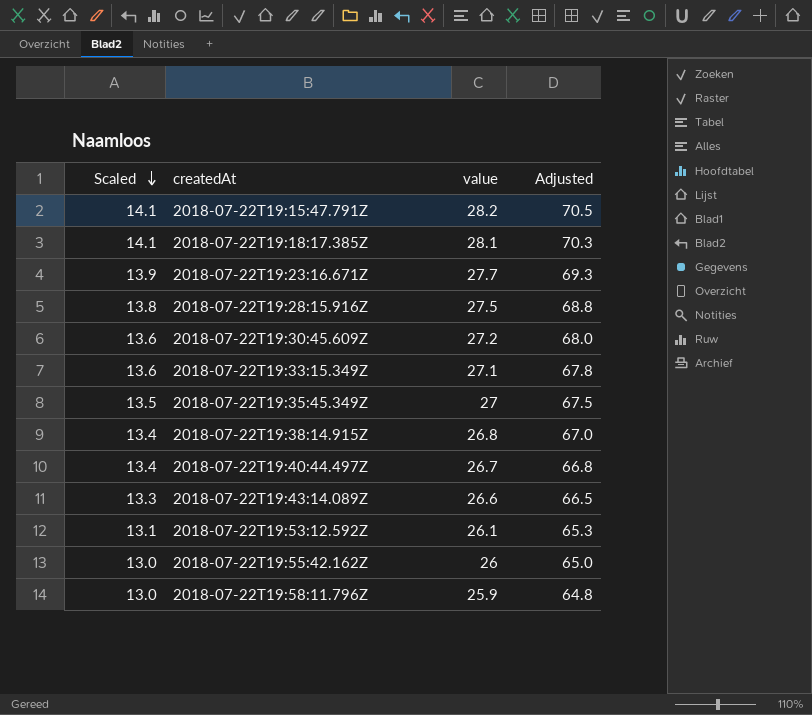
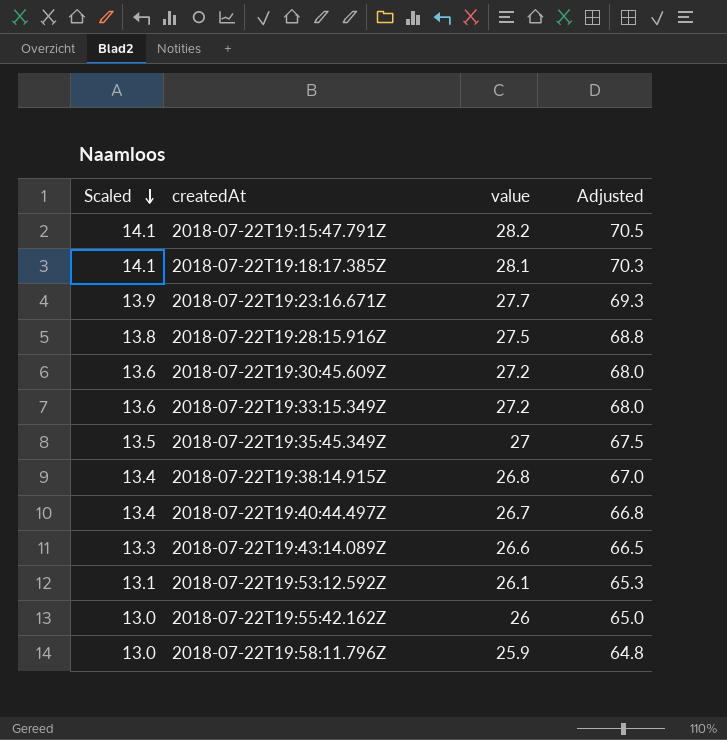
2018-07-22T19:33:15.349Z | value: 27.1 -> 27.2
2018-07-22T19:33:15.349Z | Adjusted: 67.8 -> 68.0

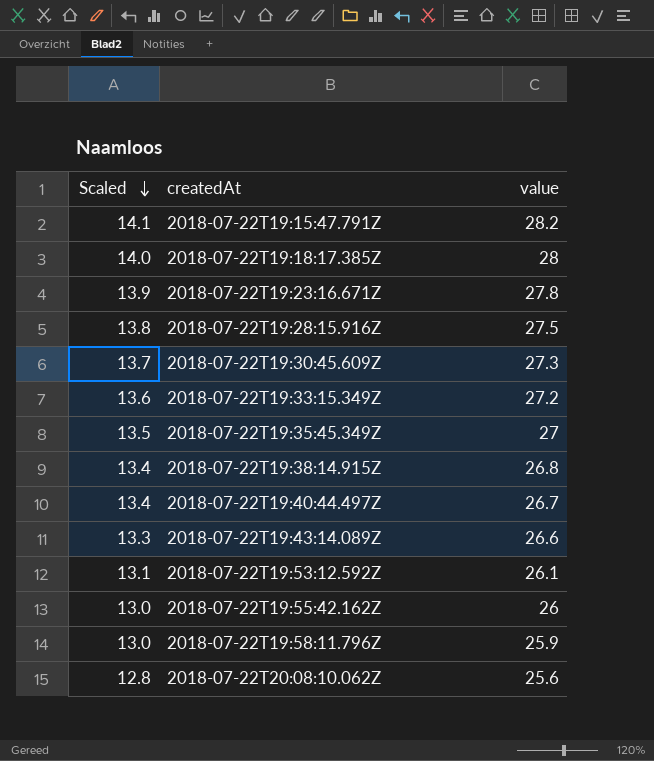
column Adjusted | formula: [value] * 2.5 -> none
2018-07-22T19:18:17.385Z | Scaled: 14.1 -> 14.0
2018-07-22T19:18:17.385Z | value: 28.1 -> 28
2018-07-22T19:23:16.671Z | value: 27.7 -> 27.8
2018-07-22T19:30:45.609Z | Scaled: 13.6 -> 13.7
2018-07-22T19:30:45.609Z | value: 27.2 -> 27.3
row 2018-07-22T20:08:10.062Z: none -> 12.8 | 25.6

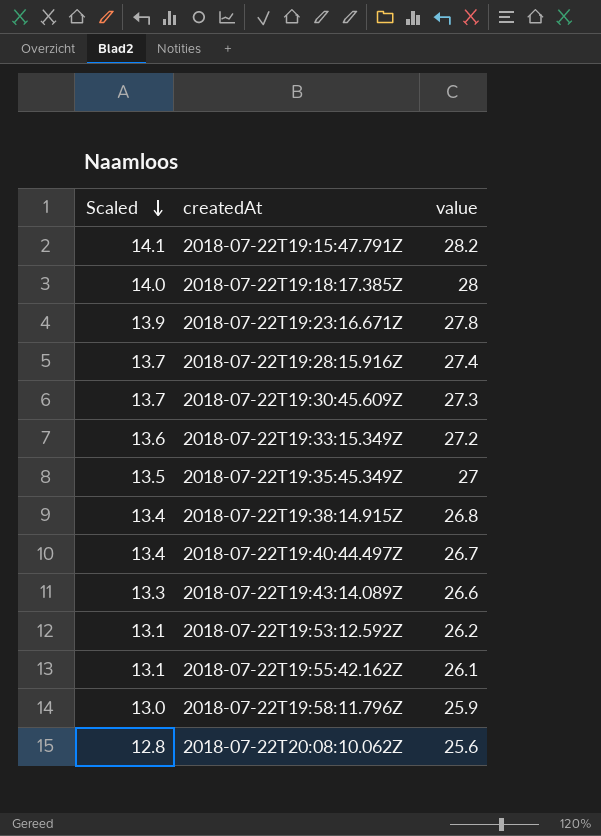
2018-07-22T19:28:15.916Z | Scaled: 13.8 -> 13.7
2018-07-22T19:28:15.916Z | value: 27.5 -> 27.4
2018-07-22T19:53:12.592Z | value: 26.1 -> 26.2
2018-07-22T19:55:42.162Z | Scaled: 13.0 -> 13.1
2018-07-22T19:55:42.162Z | value: 26 -> 26.1

